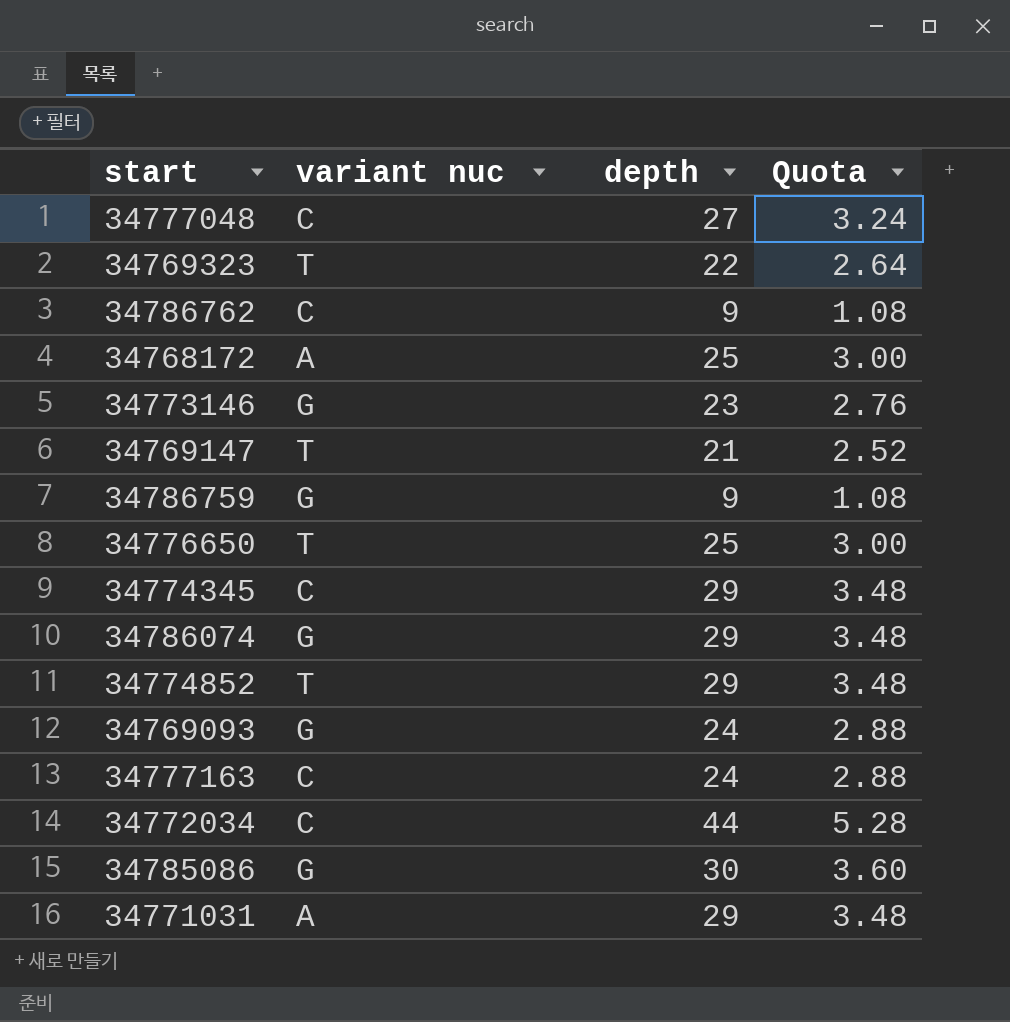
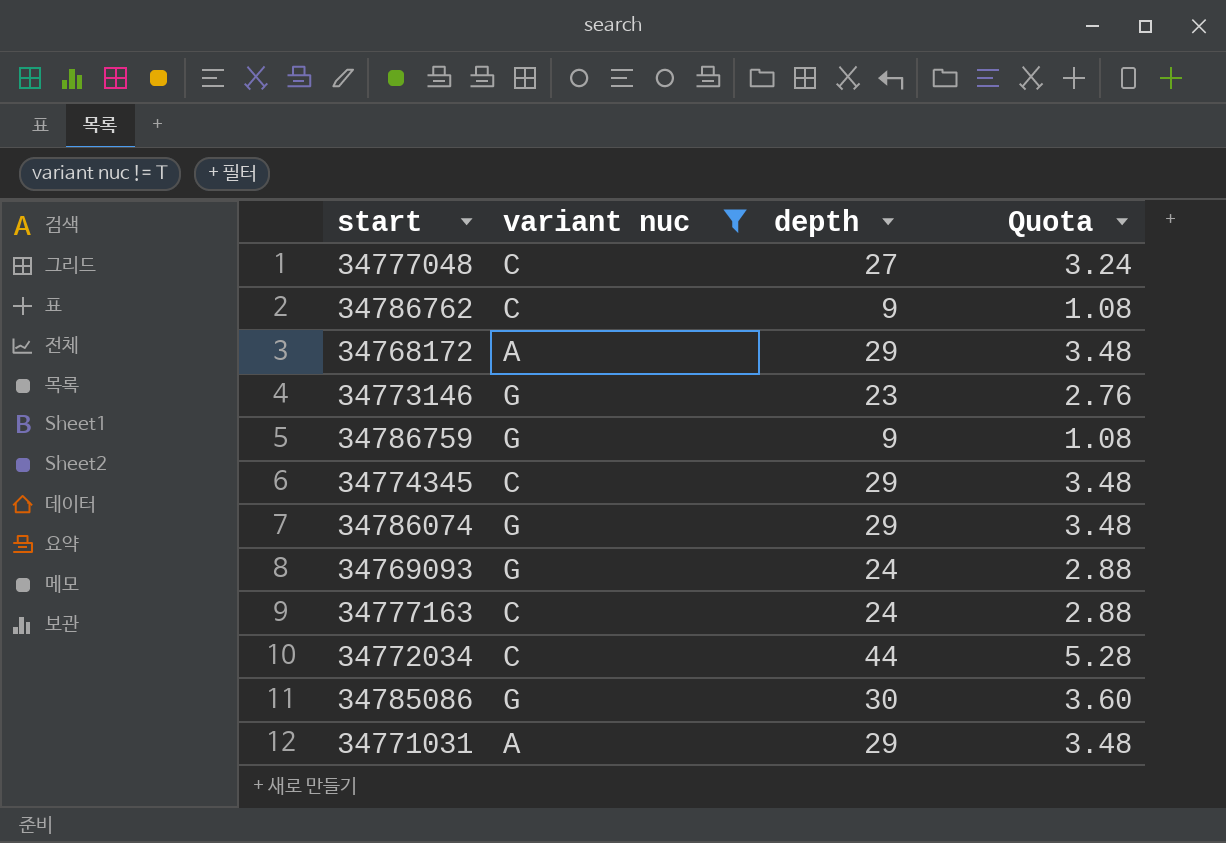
filter: none -> variant nuc != T
34768172 | depth: 25 -> 29
34768172 | Quota: 3.00 -> 3.48

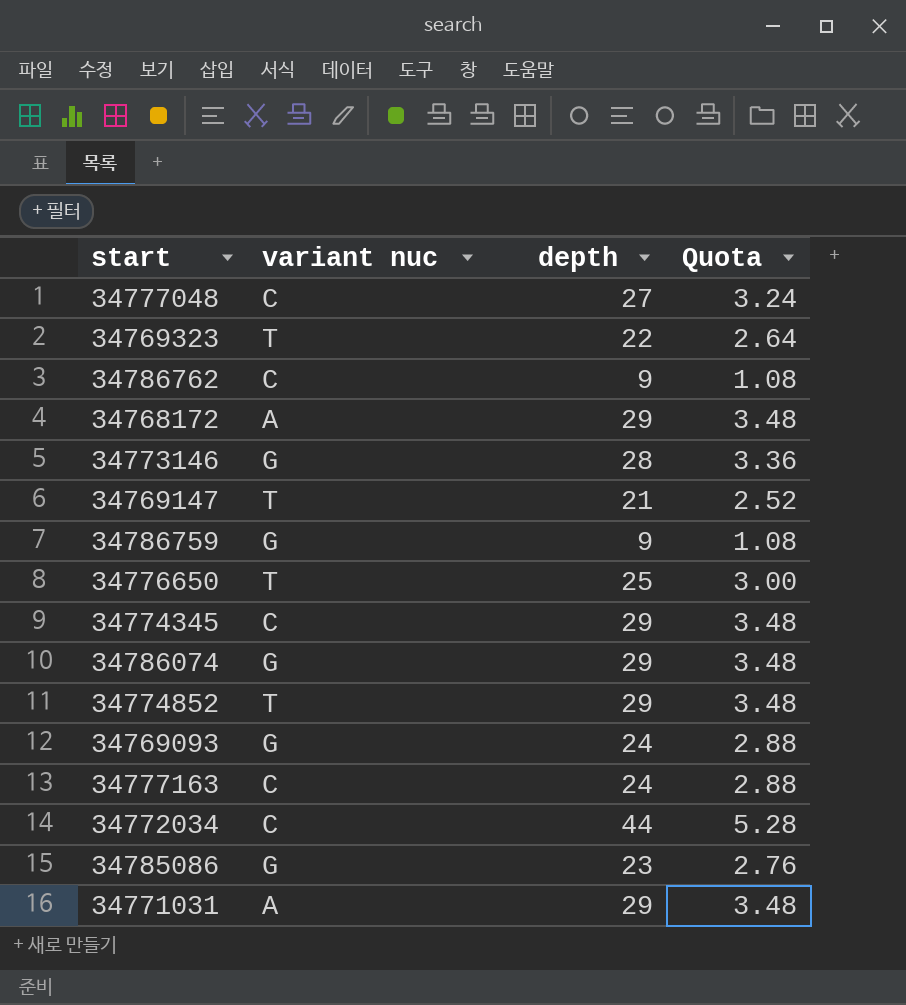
filter: variant nuc != T -> none
34773146 | depth: 23 -> 28
34773146 | Quota: 2.76 -> 3.36
34785086 | depth: 30 -> 23
34785086 | Quota: 3.60 -> 2.76

